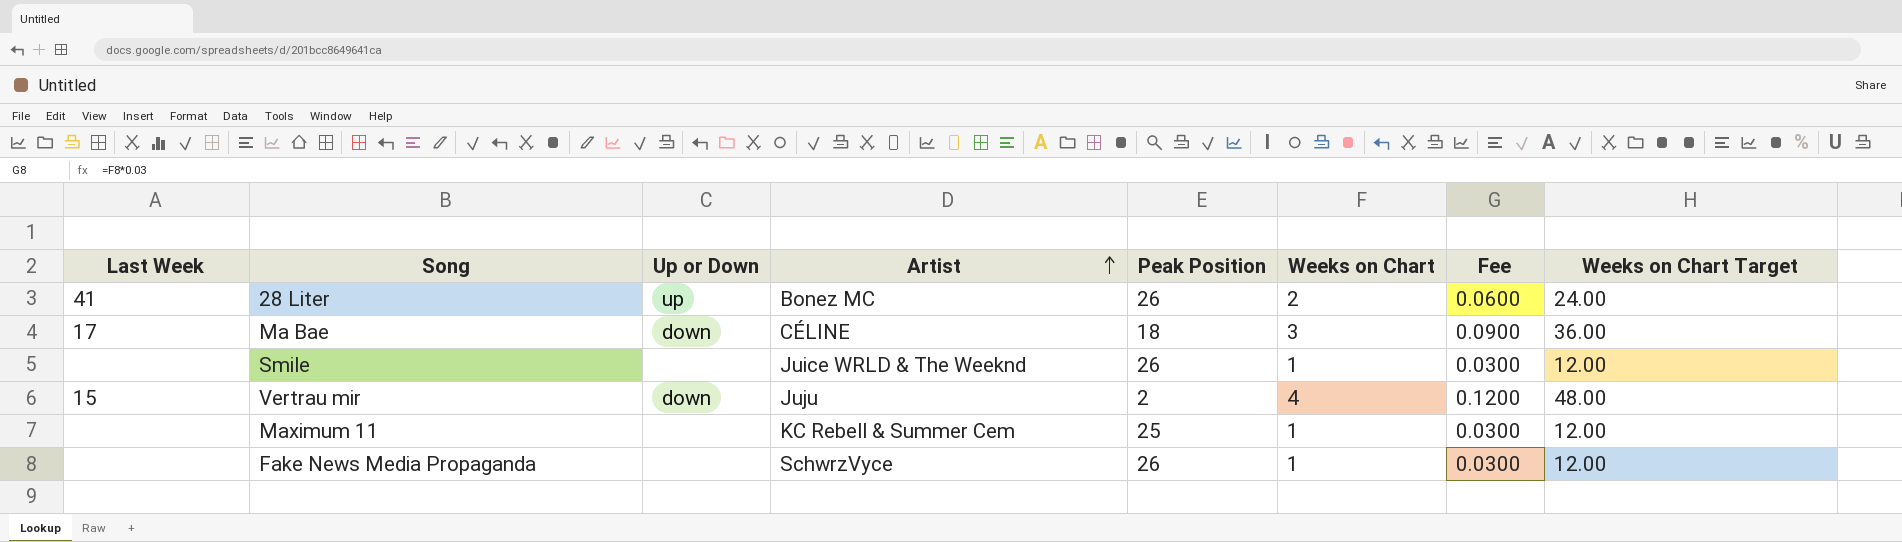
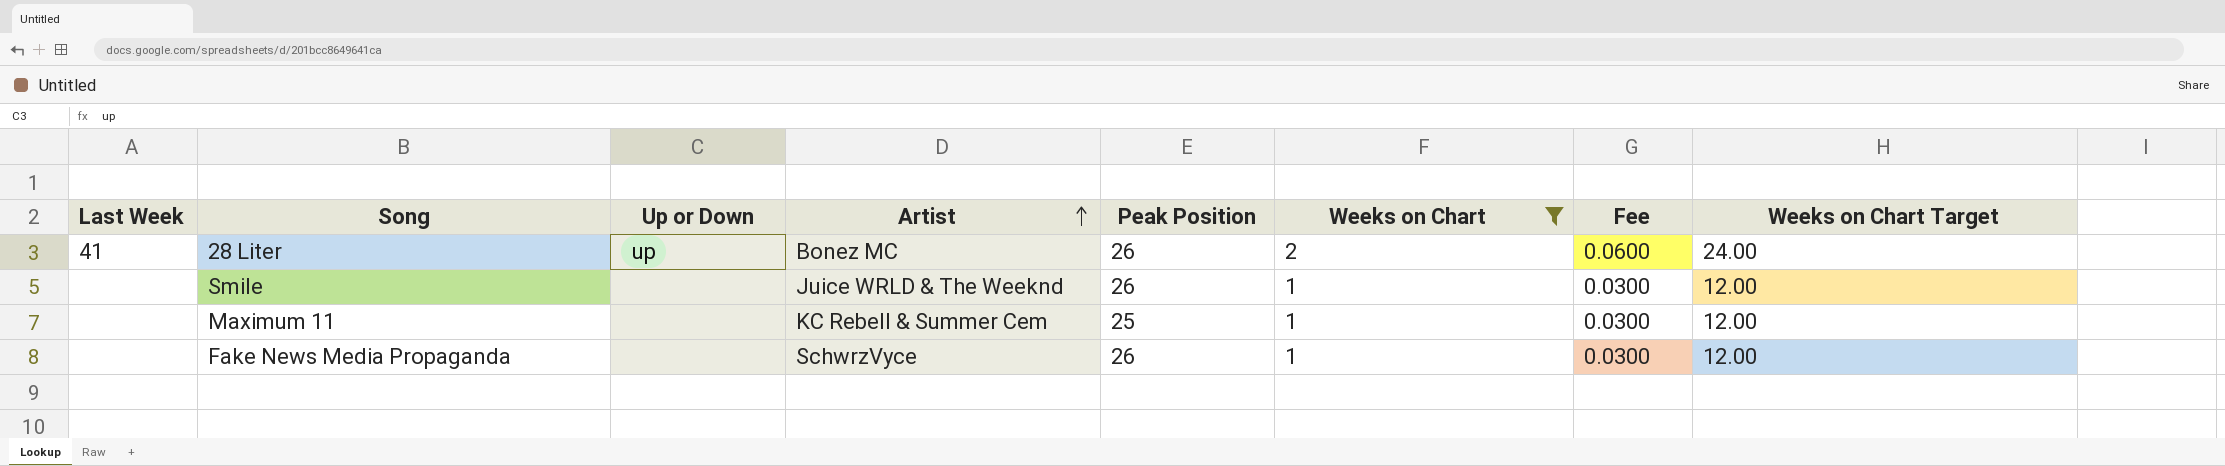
filter: none -> Weeks on Chart <= 2

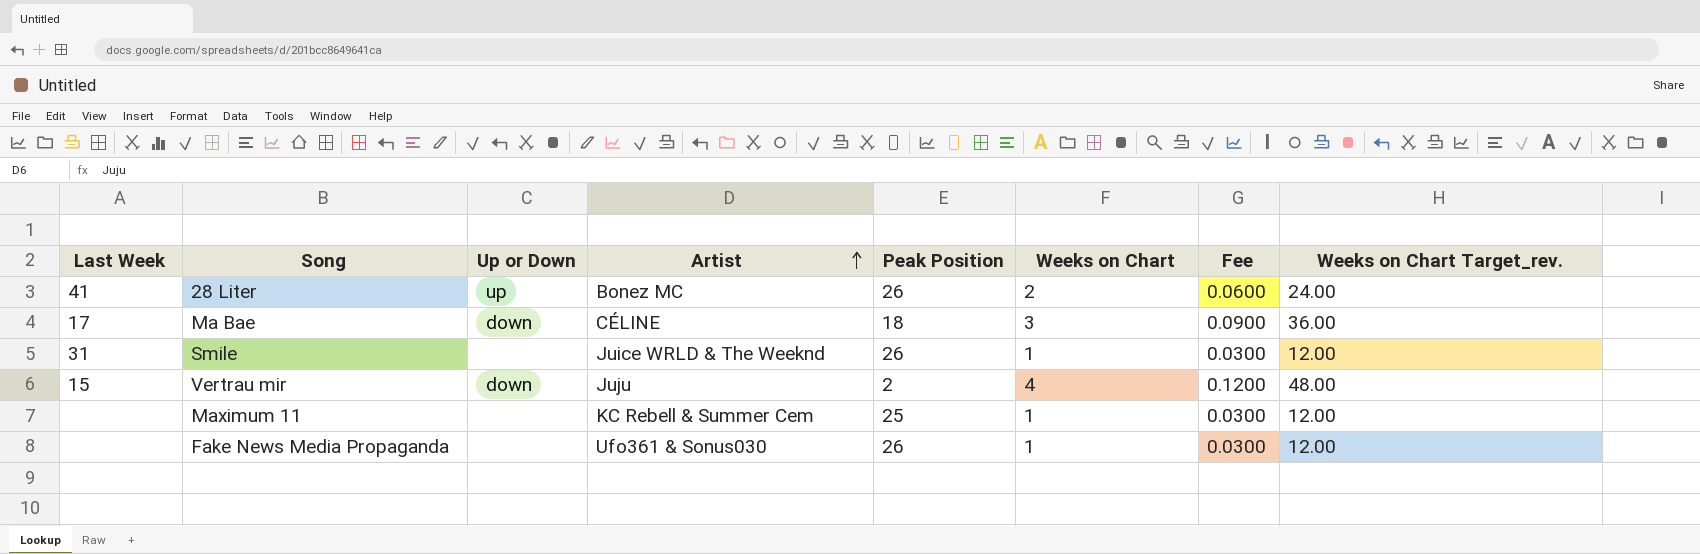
filter: Weeks on Chart <= 2 -> none
column name: Weeks on Chart Target -> Weeks on Chart Target_rev.
Smile | Last Week: none -> 31
Fake News Media Propaganda | Artist: SchwrzVyce -> Ufo361 & Sonus030

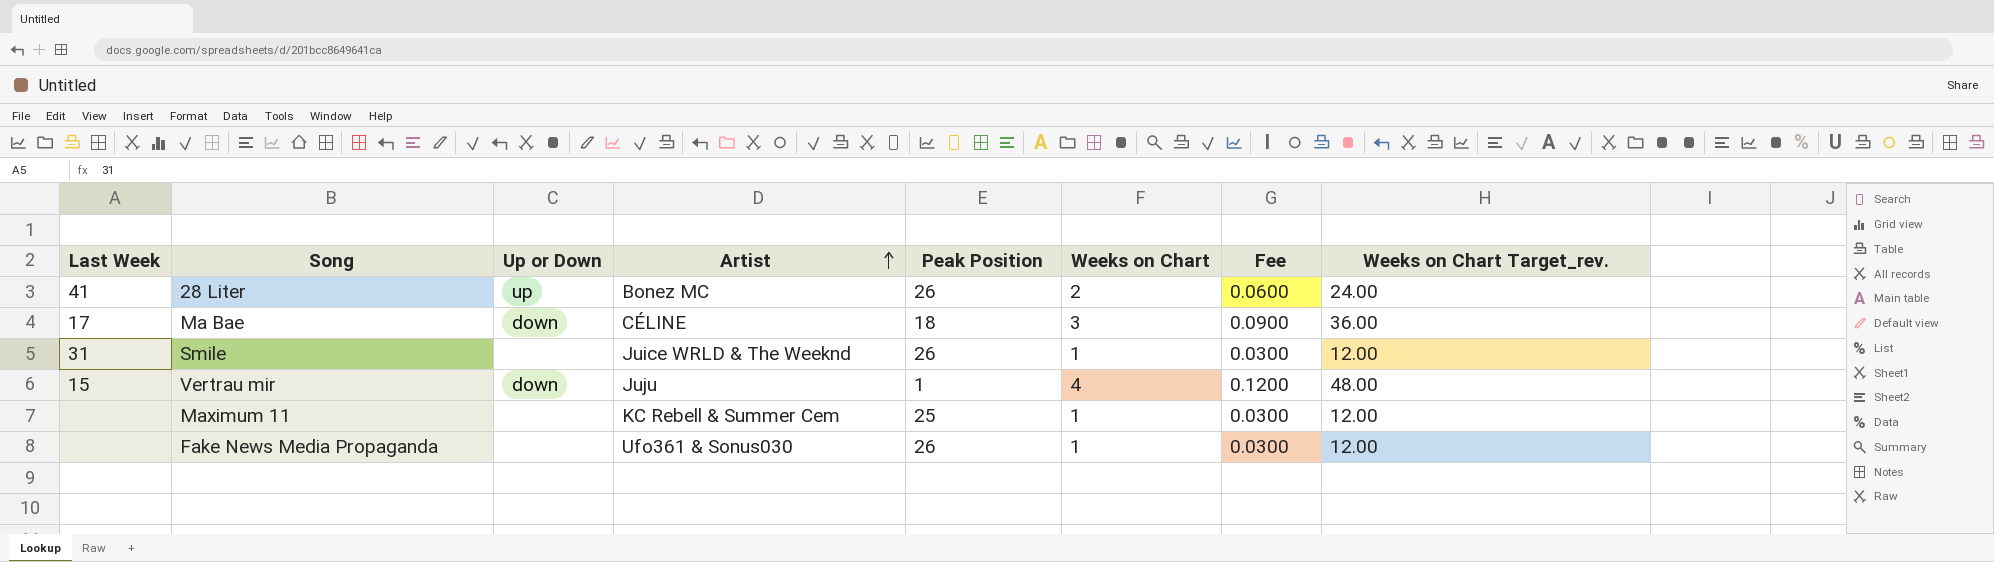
Vertrau mir | Peak Position: 2 -> 1

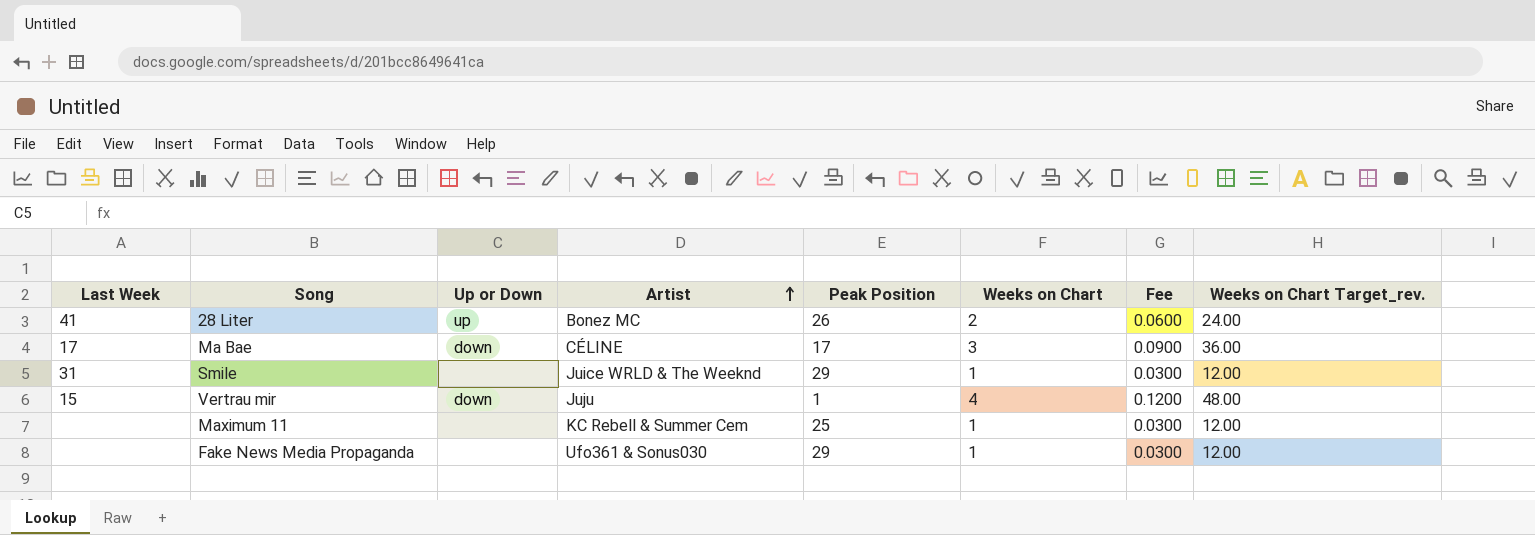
Ma Bae | Peak Position: 18 -> 17
Smile | Peak Position: 26 -> 29
Fake News Media Propaganda | Peak Position: 26 -> 29

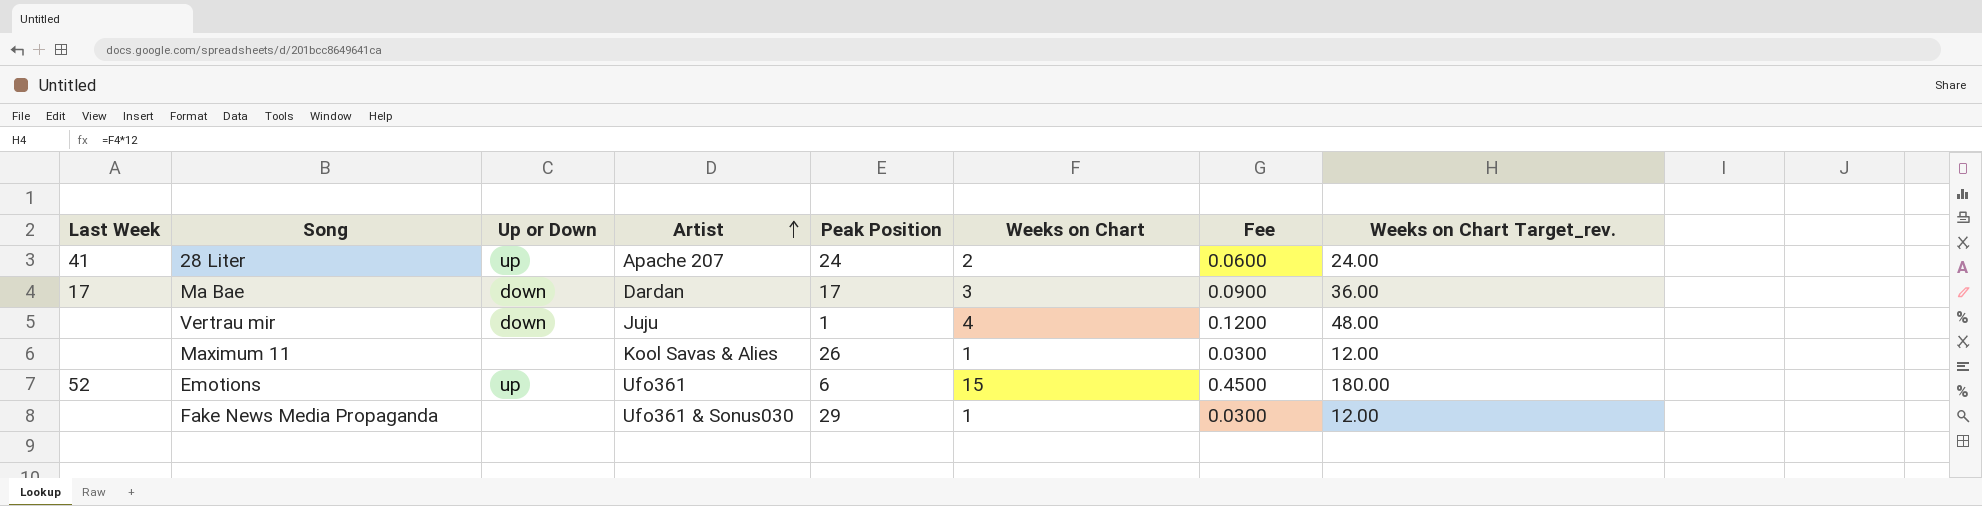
row Smile: 31 | none | Juice WRLD & The Weeknd | 29 | 1 | 0.0300 | 12.00 -> none
28 Liter | Artist: Bonez MC -> Apache 207
28 Liter | Peak Position: 26 -> 24
Ma Bae | Artist: CÉLINE -> Dardan
Vertrau mir | Last Week: 15 -> none
Maximum 11 | Artist: KC Rebell & Summer Cem -> Kool Savas & Alies
Maximum 11 | Peak Position: 25 -> 26
row Emotions: none -> 52 | up | Ufo361 | 6 | 15 | 0.4500 | 180.00

